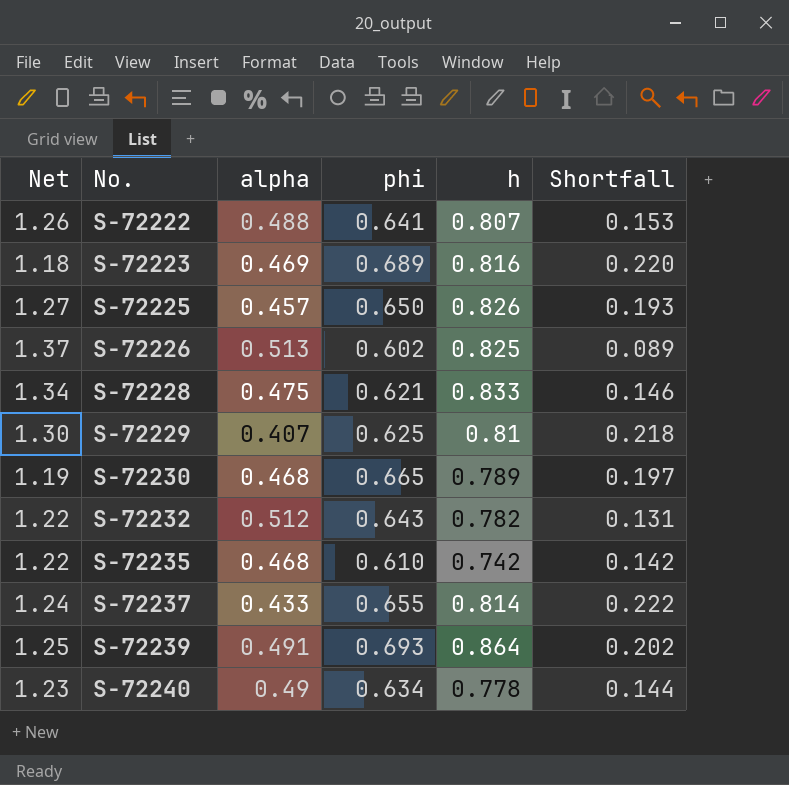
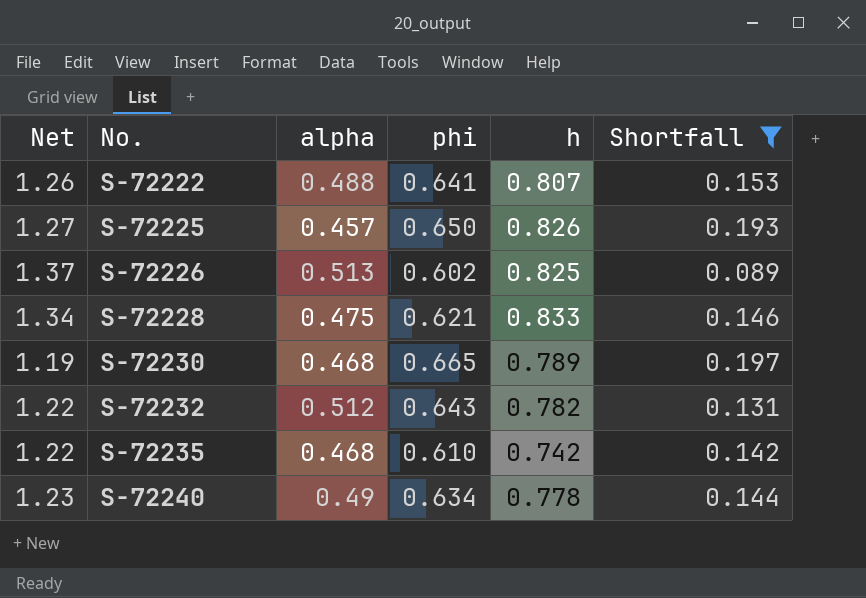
filter: none -> Shortfall <= 0.197

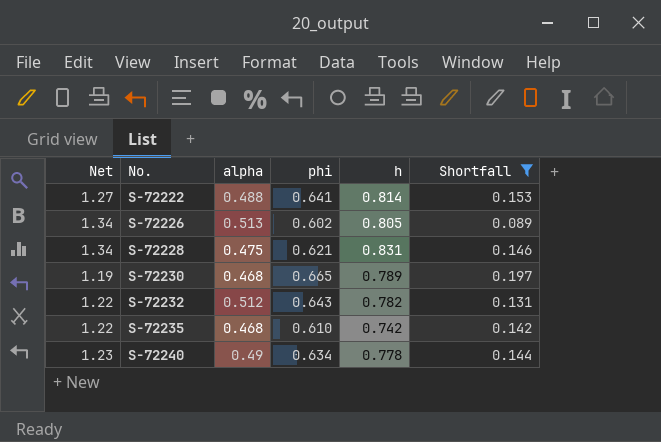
row S-72225: 1.27 | 0.457 | 0.650 | 0.826 | 0.193 -> none
S-72222 | Net: 1.26 -> 1.27
S-72222 | h: 0.807 -> 0.814
S-72226 | Net: 1.37 -> 1.34
S-72226 | h: 0.825 -> 0.805
S-72228 | h: 0.833 -> 0.831

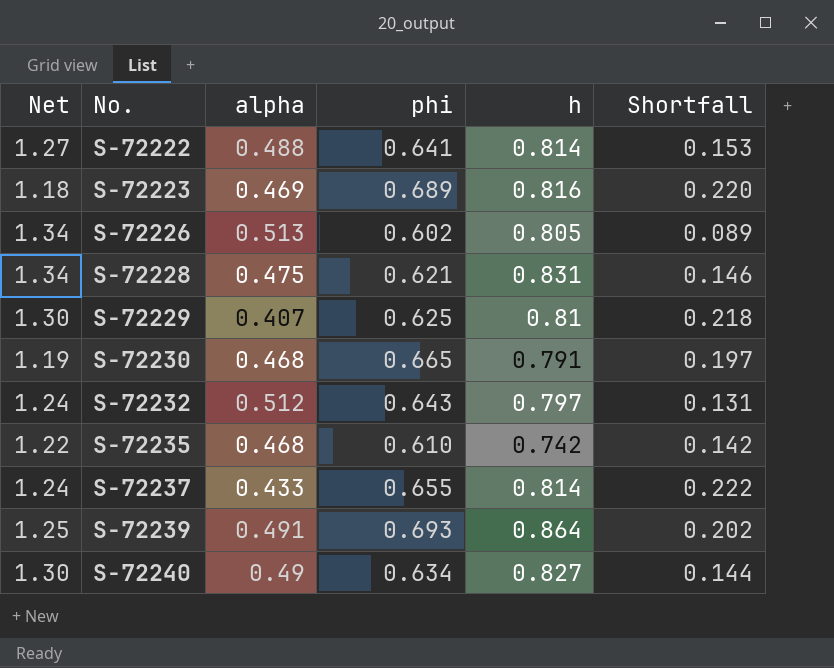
filter: Shortfall <= 0.197 -> none
S-72230 | h: 0.789 -> 0.791
S-72232 | Net: 1.22 -> 1.24
S-72232 | h: 0.782 -> 0.797
S-72240 | Net: 1.23 -> 1.30
S-72240 | h: 0.778 -> 0.827

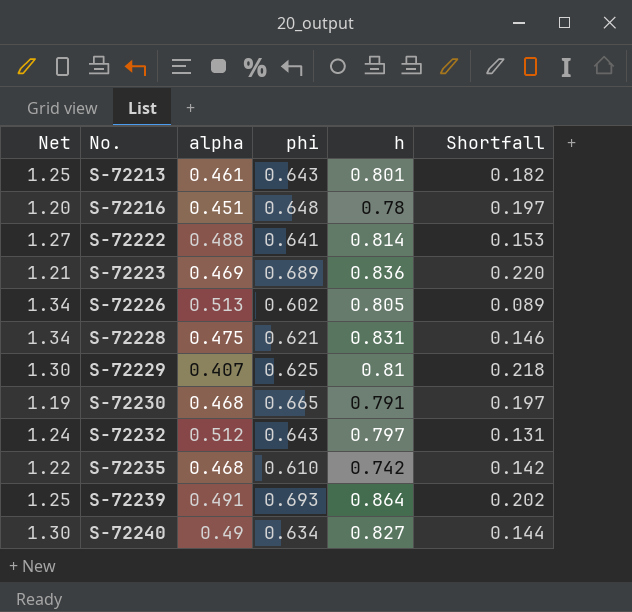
row S-72237: 1.24 | 0.433 | 0.655 | 0.814 | 0.222 -> none
row S-72213: none -> 1.25 | 0.461 | 0.643 | 0.801 | 0.182
row S-72216: none -> 1.20 | 0.451 | 0.648 | 0.78 | 0.197
S-72223 | Net: 1.18 -> 1.21
S-72223 | h: 0.816 -> 0.836

